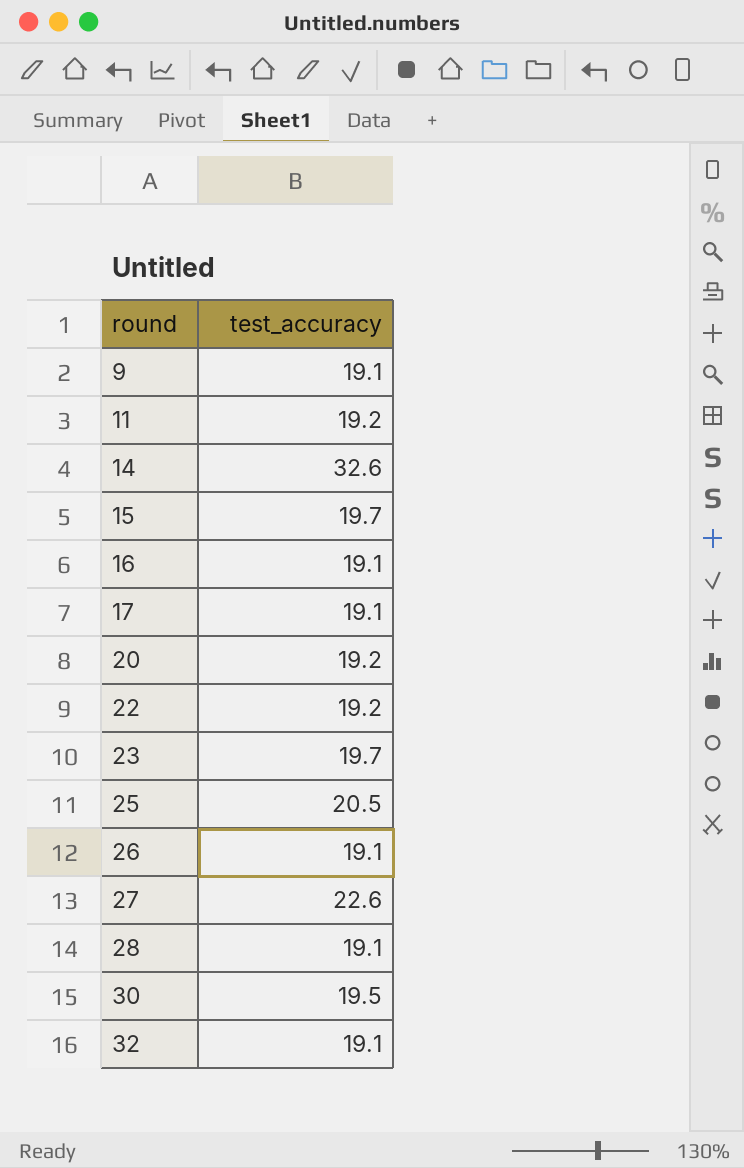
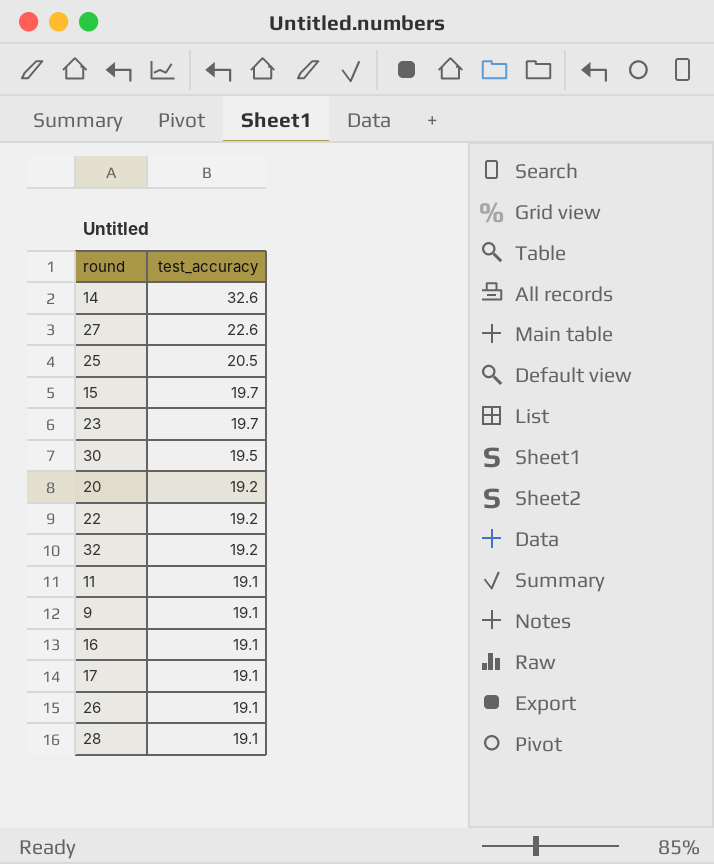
row order: round ascending -> test_accuracy descending
32 | test_accuracy: 19.1 -> 19.2
11 | test_accuracy: 19.2 -> 19.1

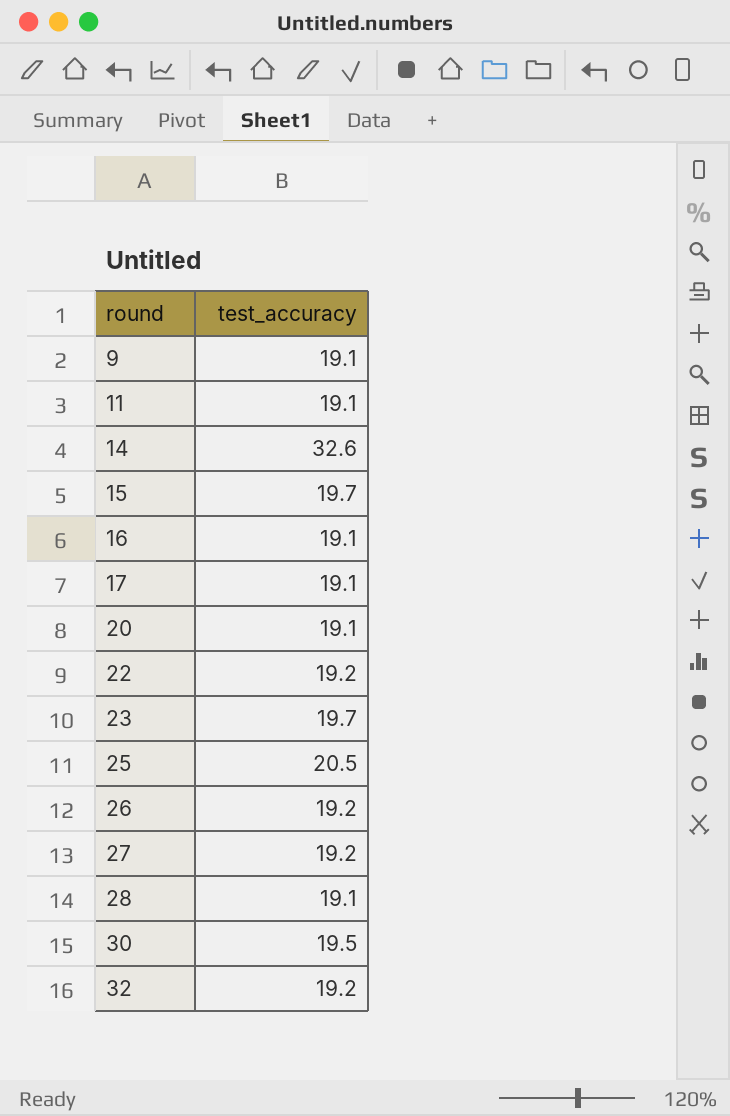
row order: test_accuracy descending -> round ascending
20 | test_accuracy: 19.2 -> 19.1
26 | test_accuracy: 19.1 -> 19.2
27 | test_accuracy: 22.6 -> 19.2

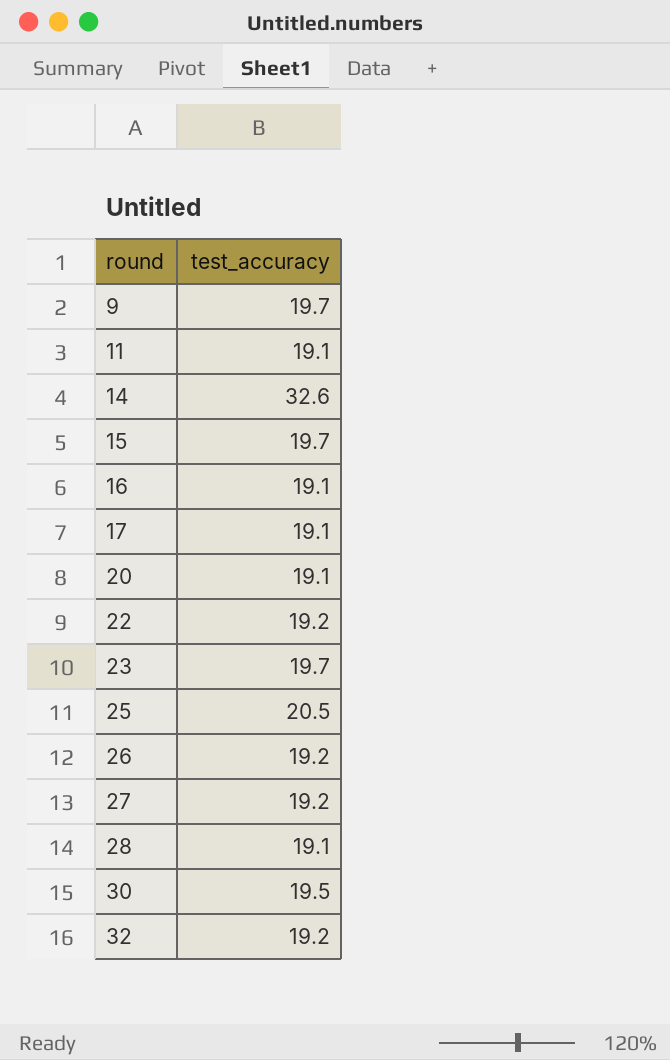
9 | test_accuracy: 19.1 -> 19.7

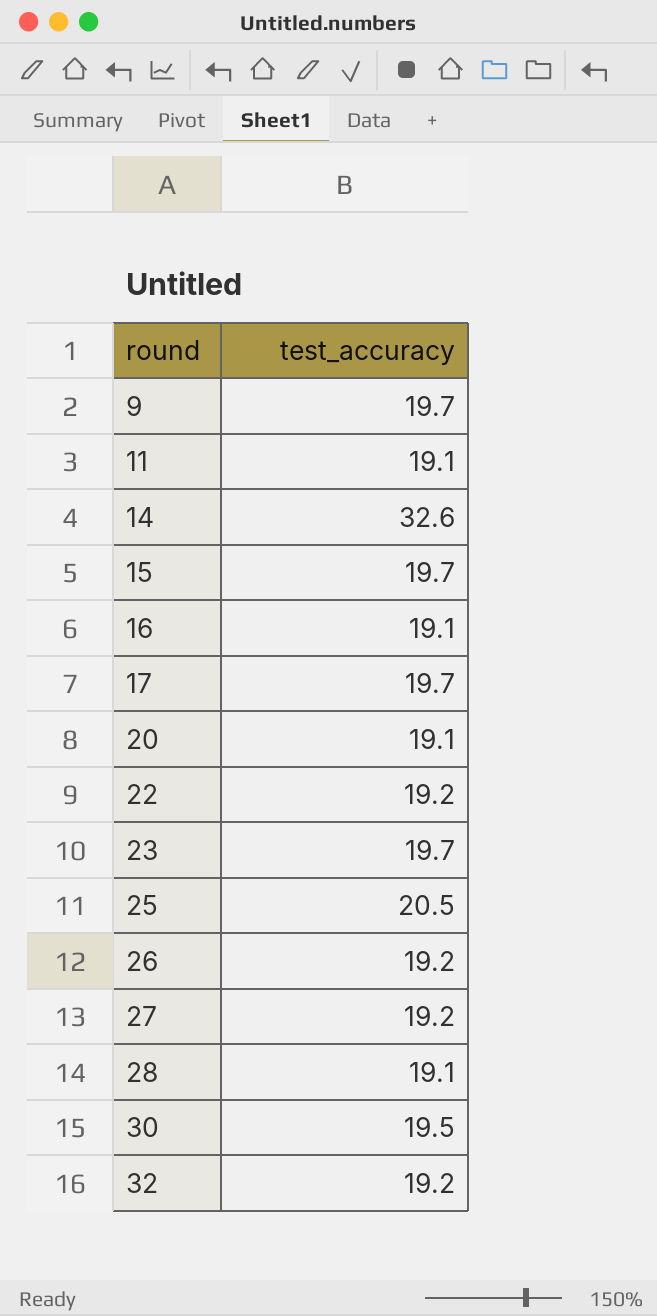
17 | test_accuracy: 19.1 -> 19.7

